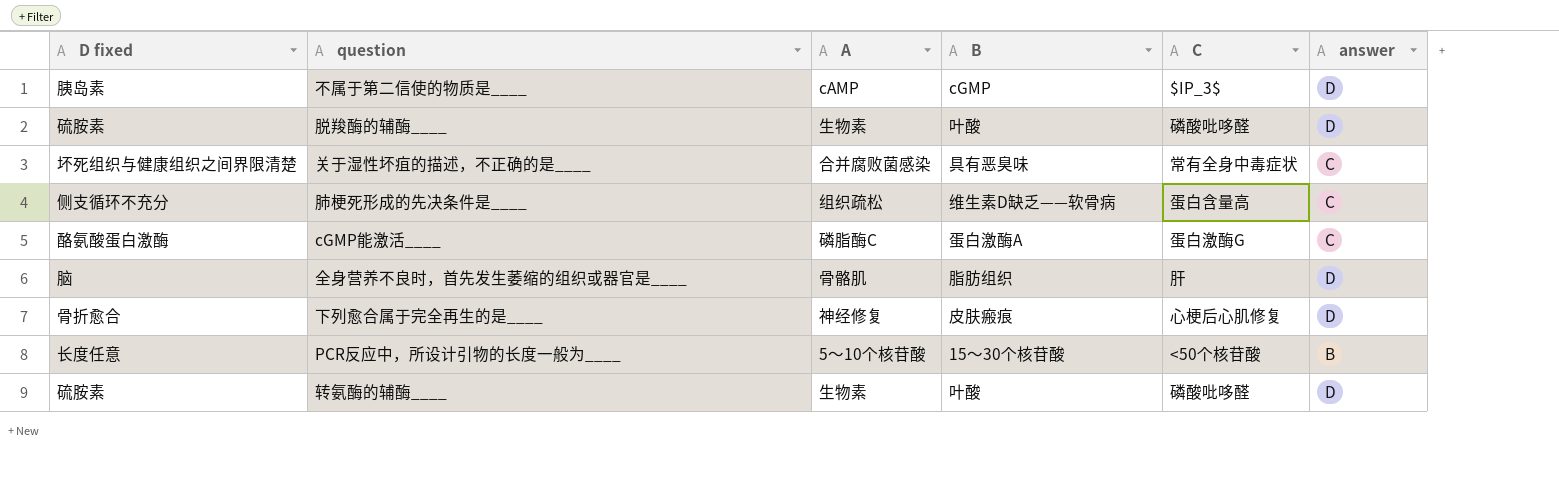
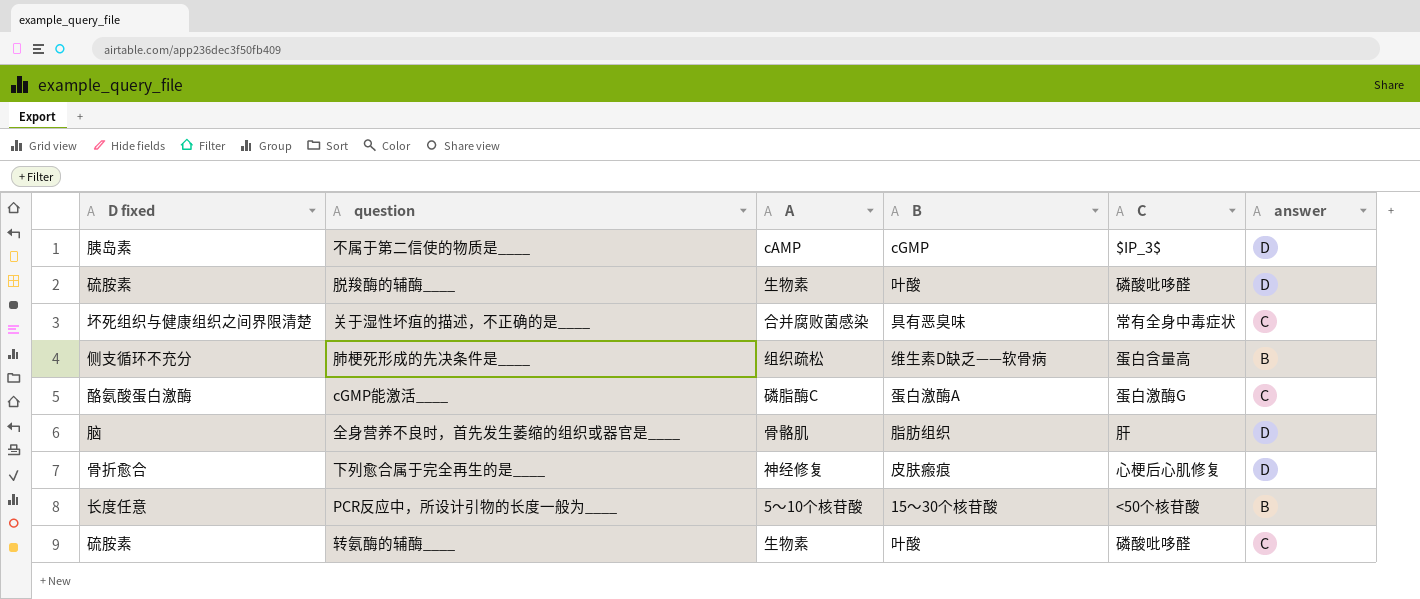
肺梗死形成的先决条件是____ | answer: C -> B
转氨酶的辅酶____ | answer: D -> C

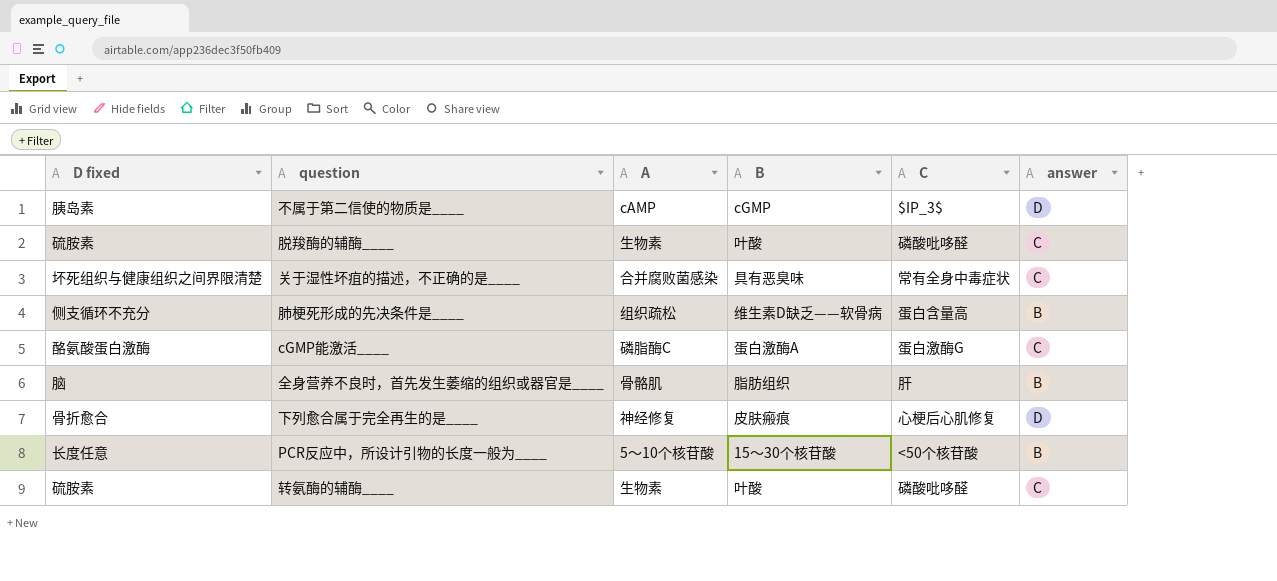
脱羧酶的辅酶____ | answer: D -> C
全身营养不良时，首先发生萎缩的组织或器官是____ | answer: D -> B

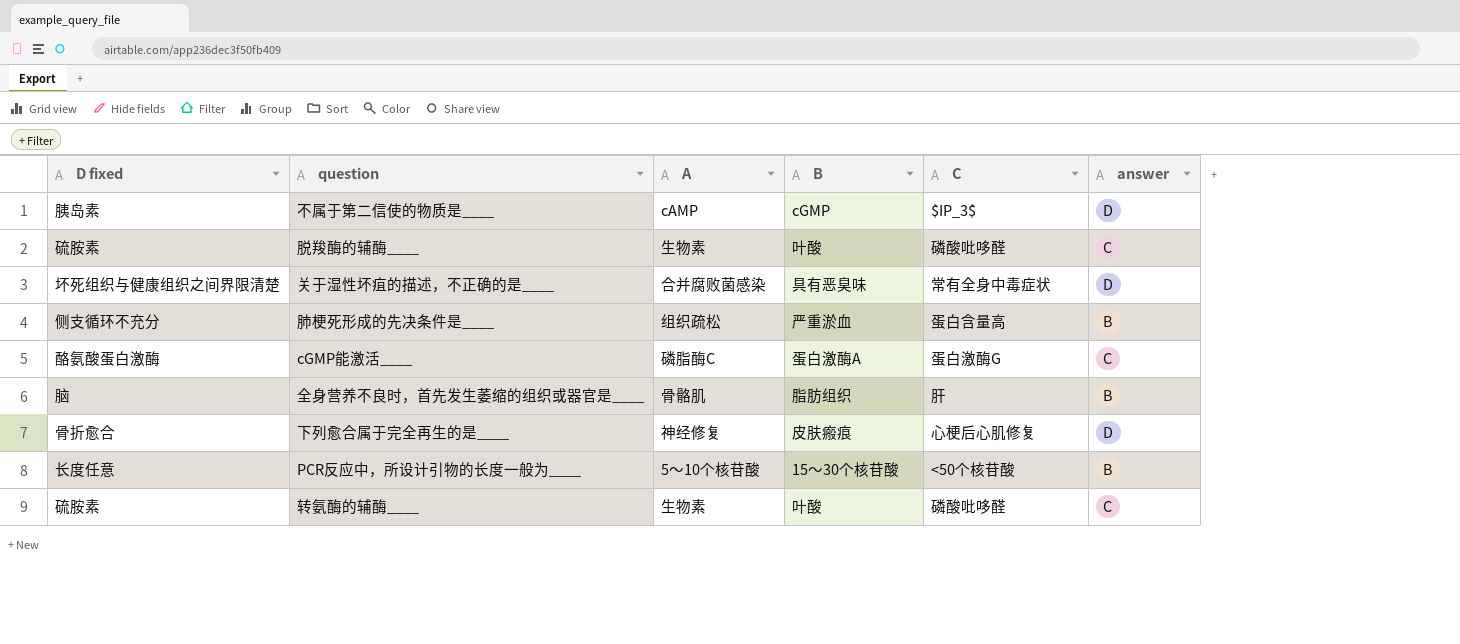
关于湿性坏疽的描述，不正确的是____ | answer: C -> D
肺梗死形成的先决条件是____ | B: 维生素D缺乏——软骨病 -> 严重淤血

